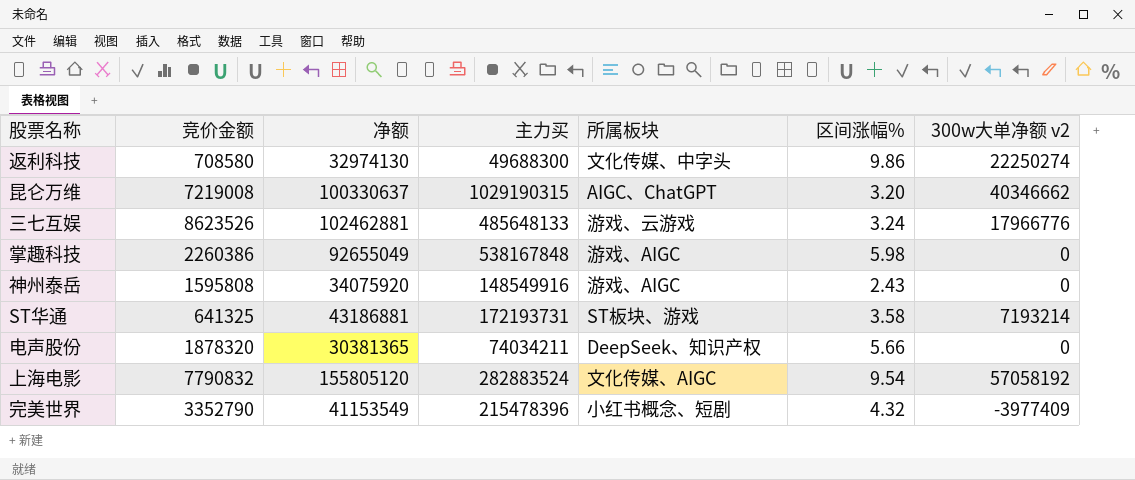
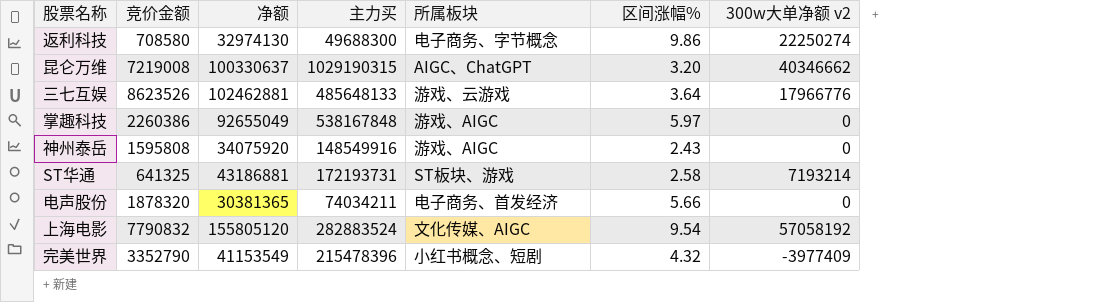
返利科技 | 所属板块: 文化传媒、中字头 -> 电子商务、字节概念
三七互娱 | 区间涨幅%: 3.24 -> 3.64
掌趣科技 | 区间涨幅%: 5.98 -> 5.97
ST华通 | 区间涨幅%: 3.58 -> 2.58
电声股份 | 所属板块: DeepSeek、知识产权 -> 电子商务、首发经济

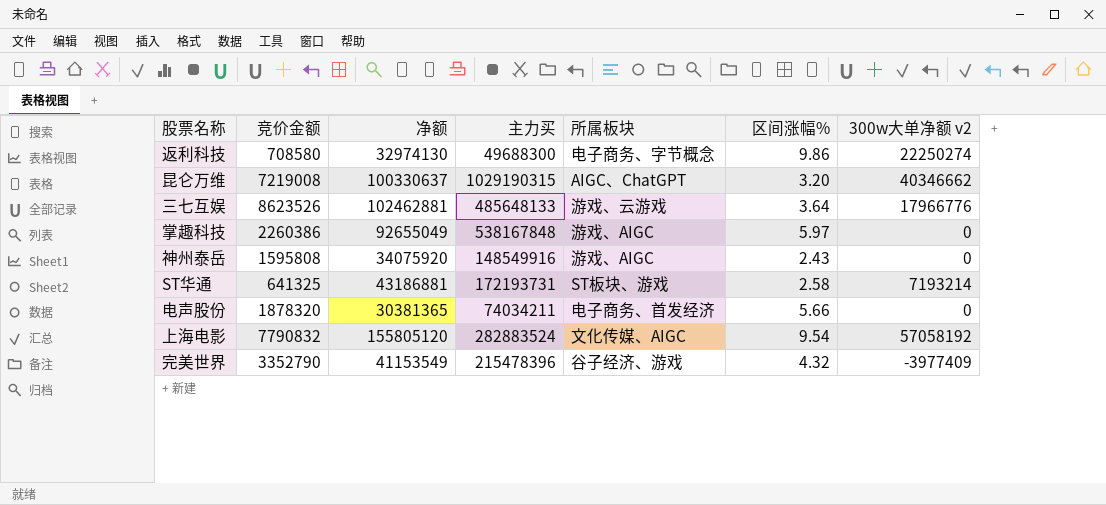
完美世界 | 所属板块: 小红书概念、短剧 -> 谷子经济、游戏

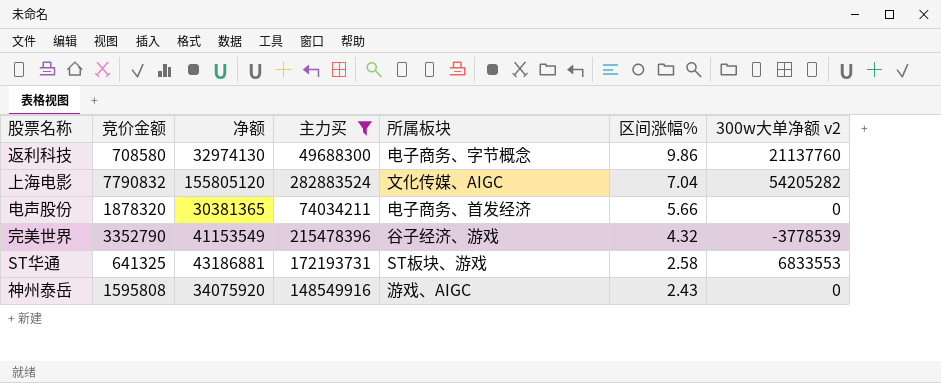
filter: none -> 主力买 <= 282883524
row order: none -> 区间涨幅% descending
返利科技 | 300w大单净额 v2: 22250274 -> 21137760
上海电影 | 区间涨幅%: 9.54 -> 7.04
上海电影 | 300w大单净额 v2: 57058192 -> 54205282
完美世界 | 300w大单净额 v2: -3977409 -> -3778539
ST华通 | 300w大单净额 v2: 7193214 -> 6833553

